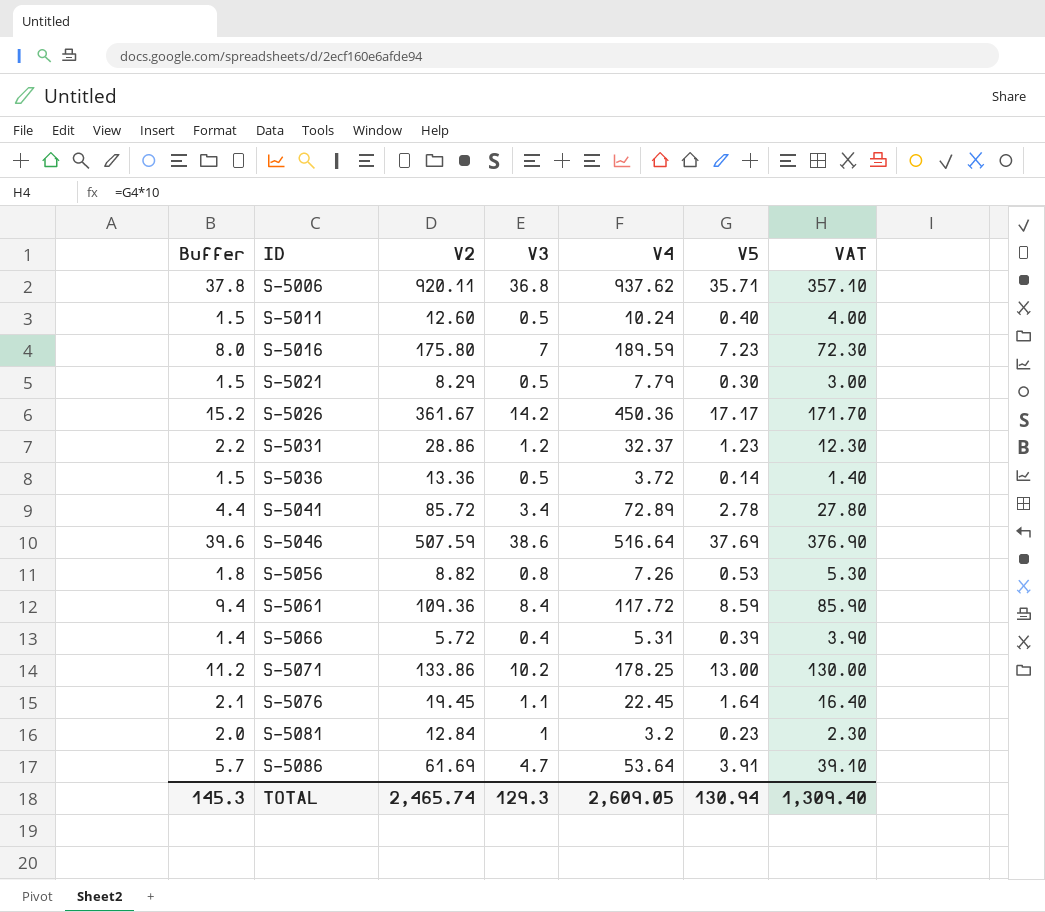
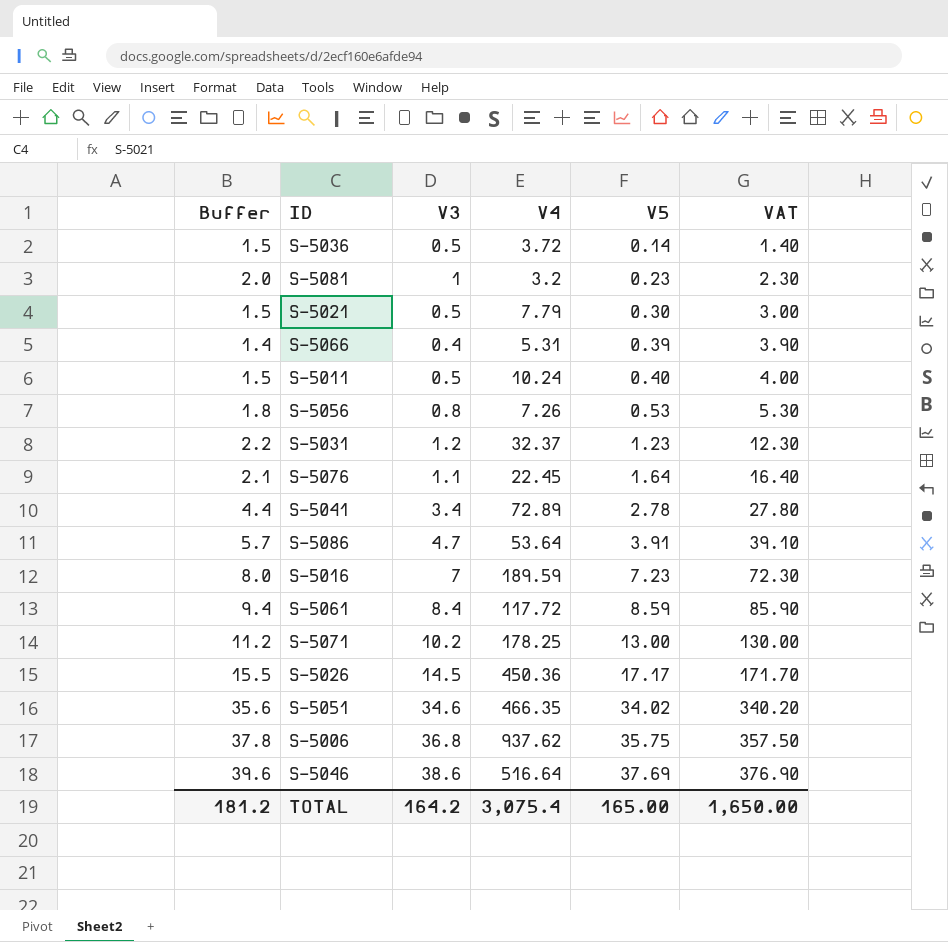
row order: ID ascending -> V5 ascending
column V2 | position: 3 -> none
S-5026 | Buffer: 15.2 -> 15.5
S-5026 | V3: 14.2 -> 14.5
row S-5051: none -> 35.6 | 34.6 | 466.35 | 34.02 | 340.20
S-5006 | V5: 35.71 -> 35.75
S-5006 | VAT: 357.10 -> 357.50
TOTAL | Buffer: 145.3 -> 181.2
TOTAL | V3: 129.3 -> 164.2
TOTAL | V4: 2,609.05 -> 3,075.4
TOTAL | V5: 130.94 -> 165.00
TOTAL | VAT: 1,309.40 -> 1,650.00

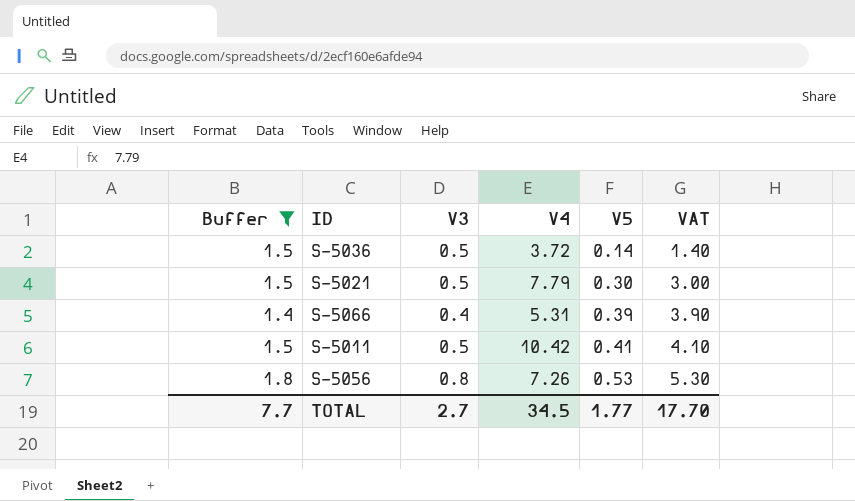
filter: none -> Buffer <= 1.8
S-5011 | V4: 10.24 -> 10.42
S-5011 | V5: 0.40 -> 0.41
S-5011 | VAT: 4.00 -> 4.10
TOTAL | Buffer: 181.2 -> 7.7
TOTAL | V3: 164.2 -> 2.7
TOTAL | V4: 3,075.4 -> 34.5
TOTAL | V5: 165.00 -> 1.77
TOTAL | VAT: 1,650.00 -> 17.70

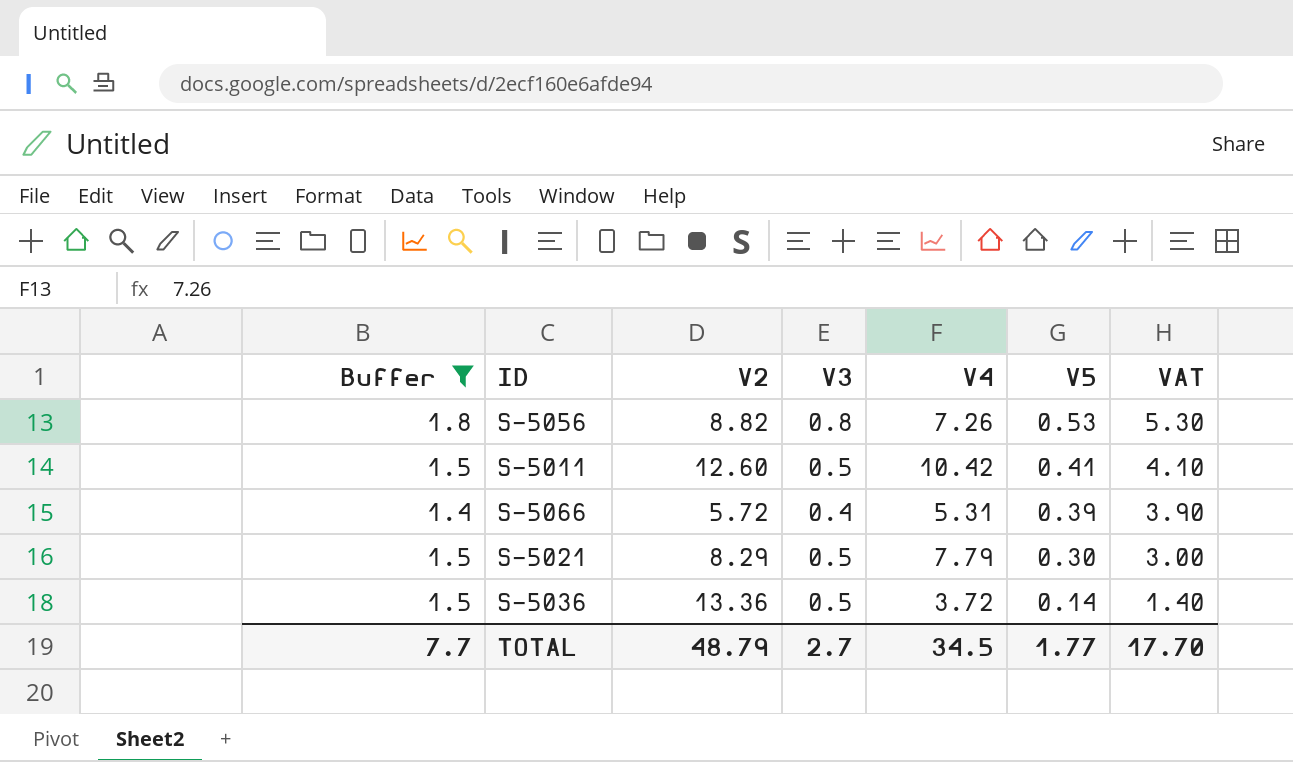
row order: V5 ascending -> V5 descending
column V2 | position: none -> 3

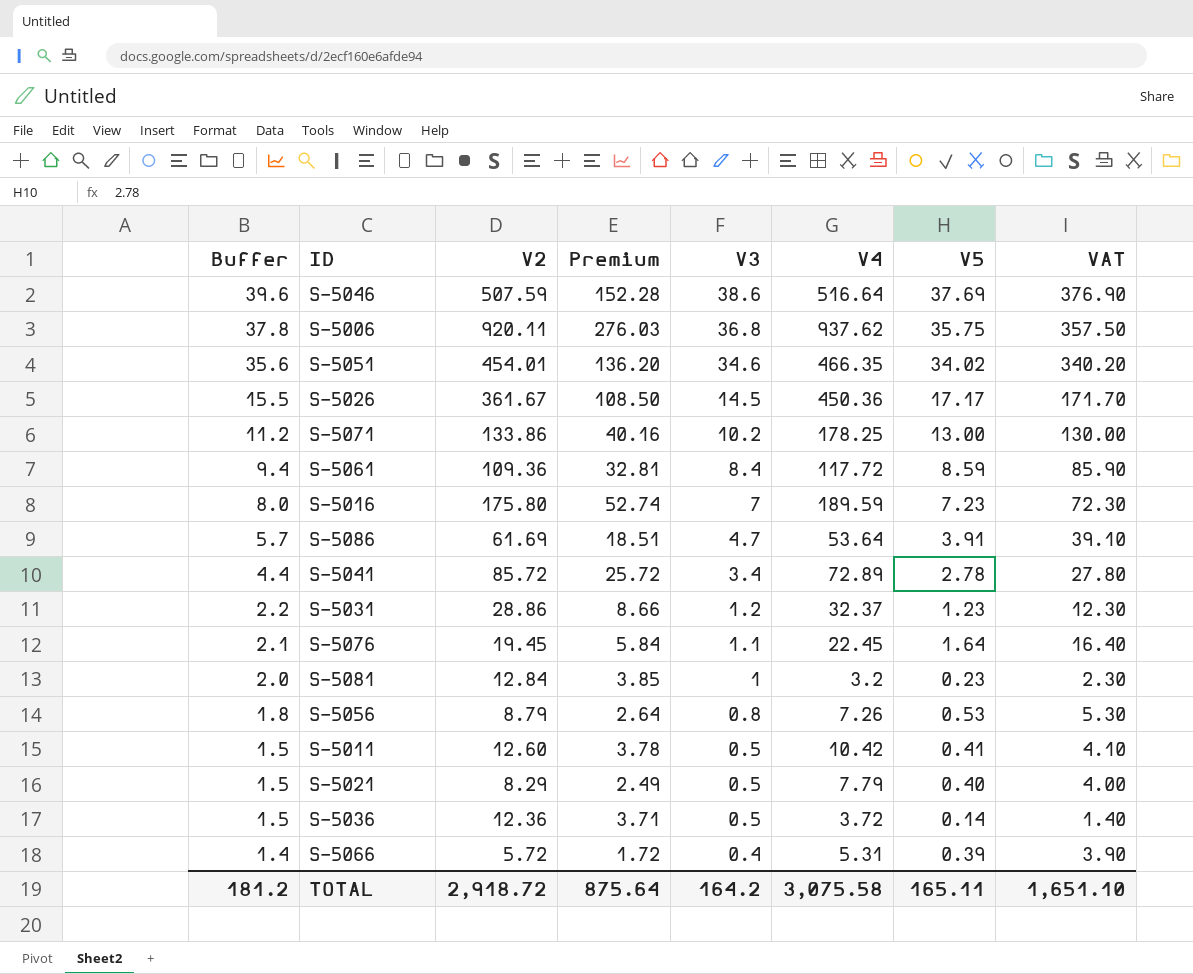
filter: Buffer <= 1.8 -> none
row order: V5 descending -> Buffer descending
column Premium | formula: none -> [V2] * 0.3
S-5056 | V2: 8.82 -> 8.79
S-5021 | V5: 0.30 -> 0.40
S-5021 | VAT: 3.00 -> 4.00
S-5036 | V2: 13.36 -> 12.36
TOTAL | Buffer: 7.7 -> 181.2
TOTAL | V2: 48.79 -> 2,918.72
TOTAL | V3: 2.7 -> 164.2
TOTAL | V4: 34.5 -> 3,075.58
TOTAL | V5: 1.77 -> 165.11
TOTAL | VAT: 17.70 -> 1,651.10

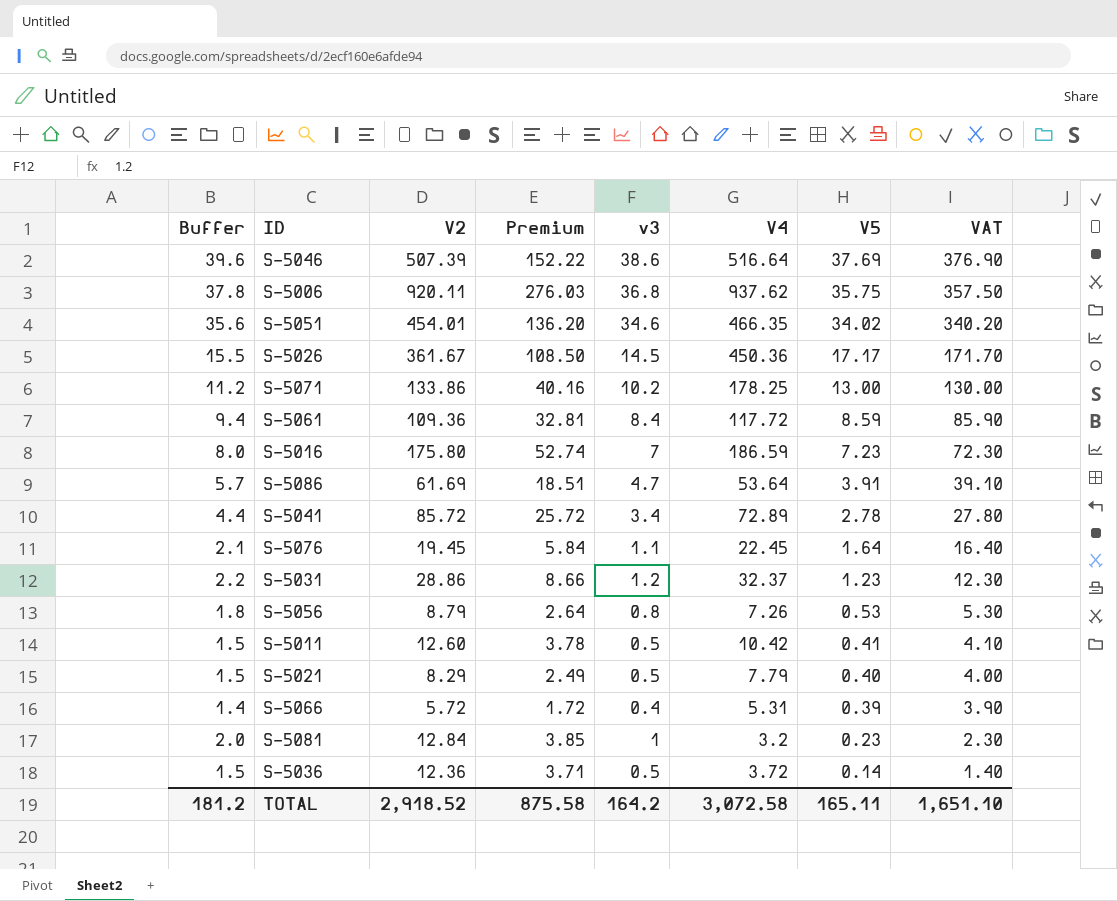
row order: Buffer descending -> V5 descending
column name: V3 -> v3
S-5046 | V2: 507.59 -> 507.39
S-5046 | Premium: 152.28 -> 152.22
S-5016 | V4: 189.59 -> 186.59
TOTAL | V2: 2,918.72 -> 2,918.52
TOTAL | Premium: 875.64 -> 875.58
TOTAL | V4: 3,075.58 -> 3,072.58

